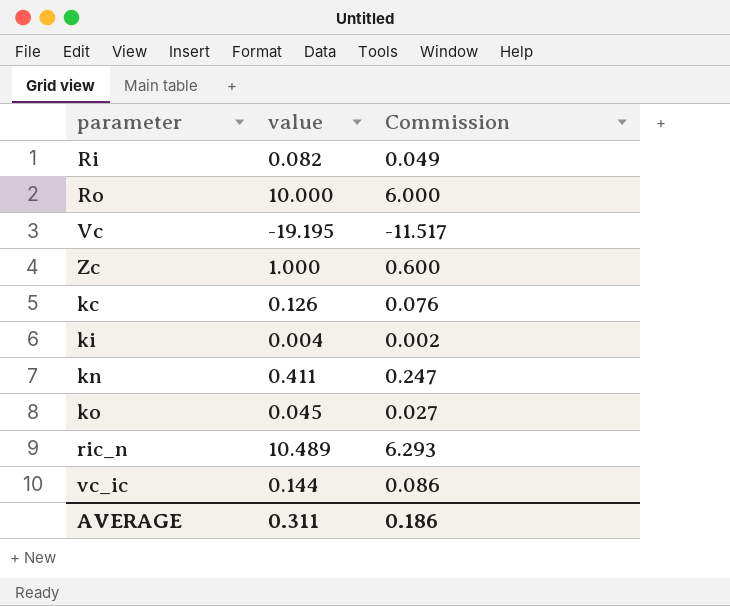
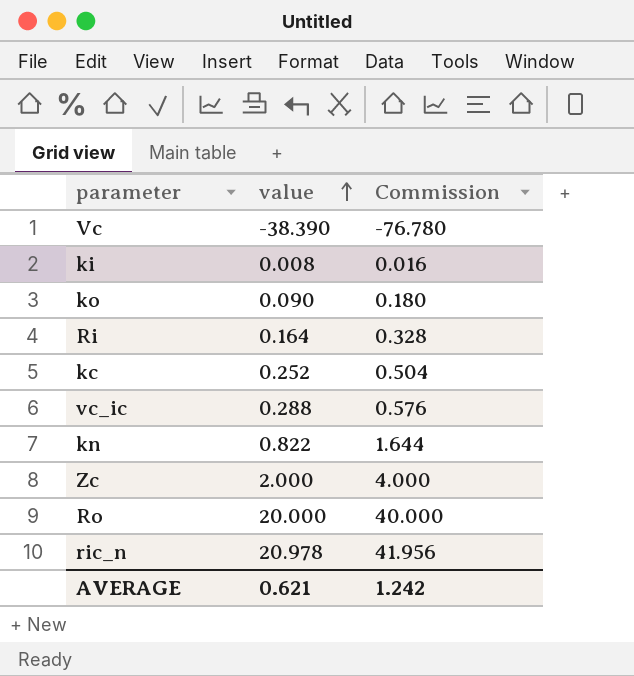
row order: none -> value ascending
column Commission | formula: [value] * 0.6 -> [value] * 2
Vc | value: -19.195 -> -38.390
ki | value: 0.004 -> 0.008
ko | value: 0.045 -> 0.090
Ri | value: 0.082 -> 0.164
kc | value: 0.126 -> 0.252
vc_ic | value: 0.144 -> 0.288
kn | value: 0.411 -> 0.822
Zc | value: 1.000 -> 2.000
Ro | value: 10.000 -> 20.000
ric_n | value: 10.489 -> 20.978
AVERAGE | value: 0.311 -> 0.621
AVERAGE | Commission: 0.186 -> 1.242

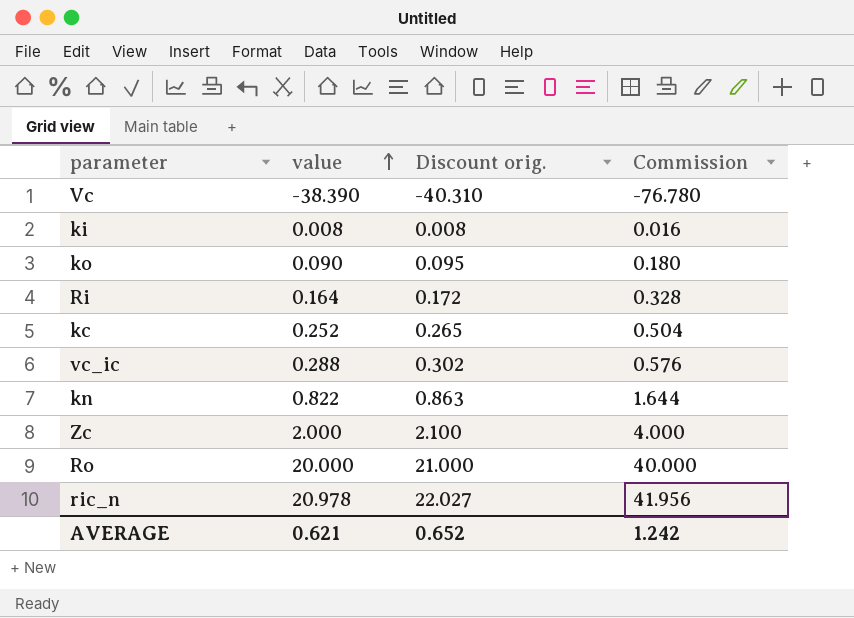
column Discount orig. | formula: none -> [value] * 1.05

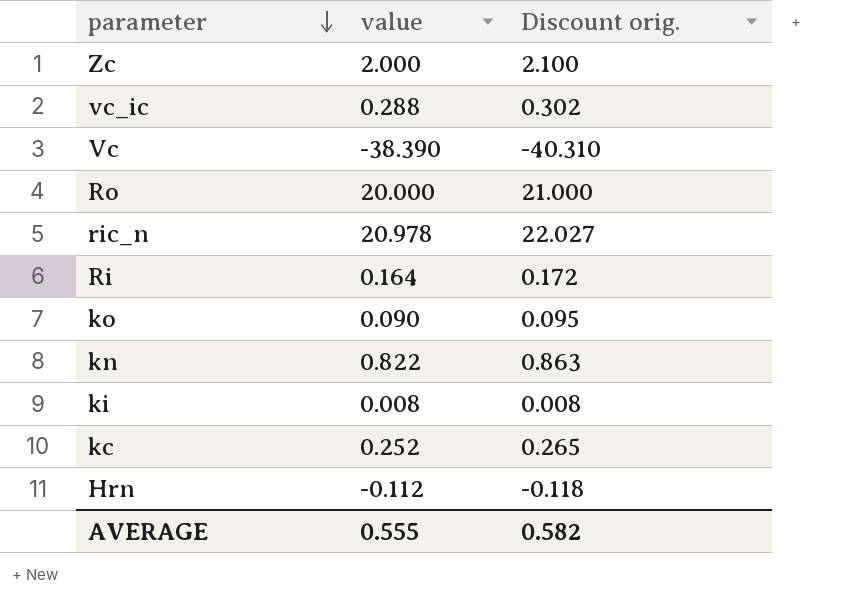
row order: value ascending -> parameter descending
column Commission | formula: [value] * 2 -> none
row Hrn: none -> -0.112 | -0.118
AVERAGE | value: 0.621 -> 0.555
AVERAGE | Discount orig.: 0.652 -> 0.582

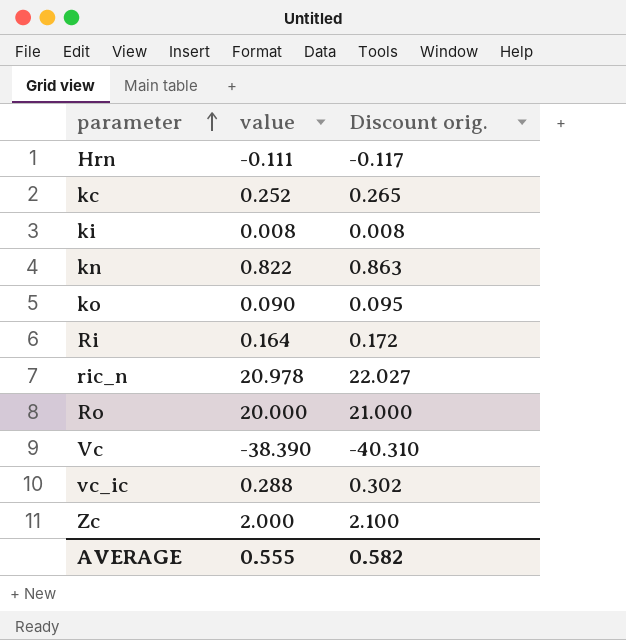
row order: parameter descending -> parameter ascending
Hrn | value: -0.112 -> -0.111
Hrn | Discount orig.: -0.118 -> -0.117

